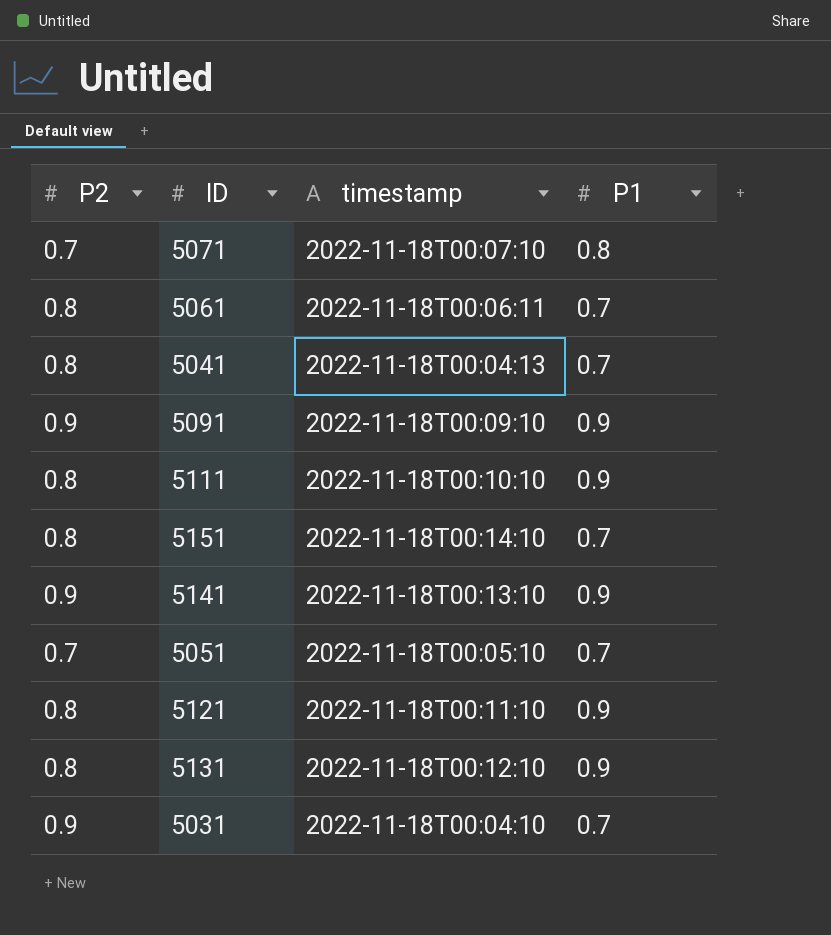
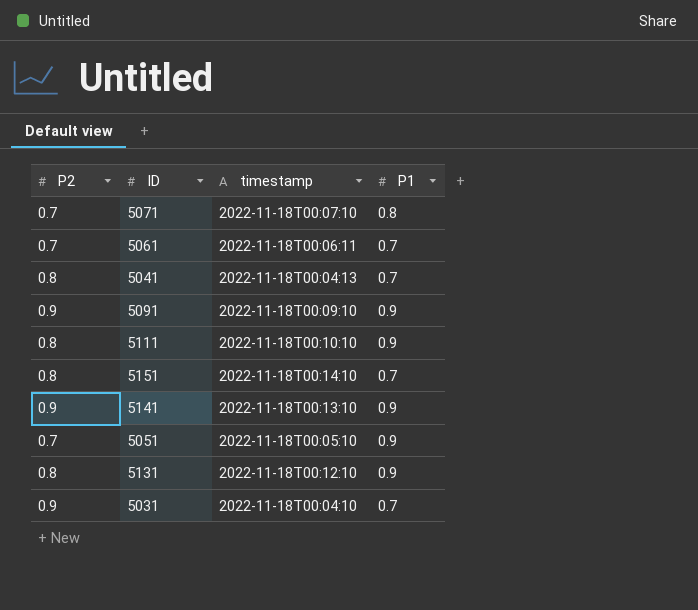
row 5121: 0.8 | 2022-11-18T00:11:10 | 0.9 -> none
5061 | P2: 0.8 -> 0.7
5051 | P1: 0.7 -> 0.9

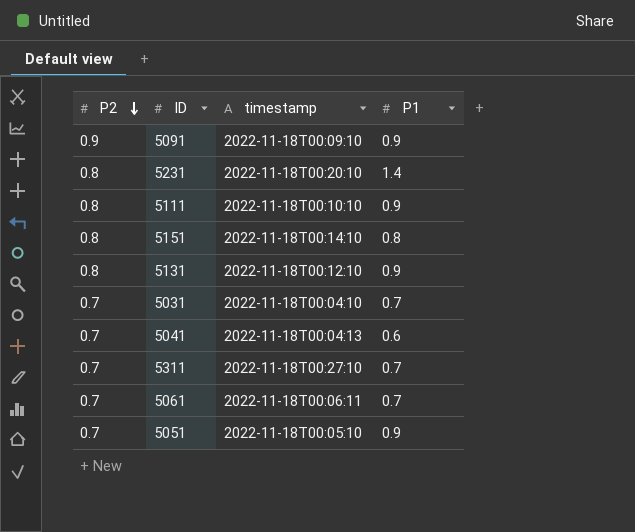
row order: none -> P2 descending
row 5071: 0.7 | 2022-11-18T00:07:10 | 0.8 -> none
row 5141: 0.9 | 2022-11-18T00:13:10 | 0.9 -> none
row 5231: none -> 0.8 | 2022-11-18T00:20:10 | 1.4
5151 | P1: 0.7 -> 0.8
5031 | P2: 0.9 -> 0.7
5041 | P2: 0.8 -> 0.7
5041 | P1: 0.7 -> 0.6
row 5311: none -> 0.7 | 2022-11-18T00:27:10 | 0.7

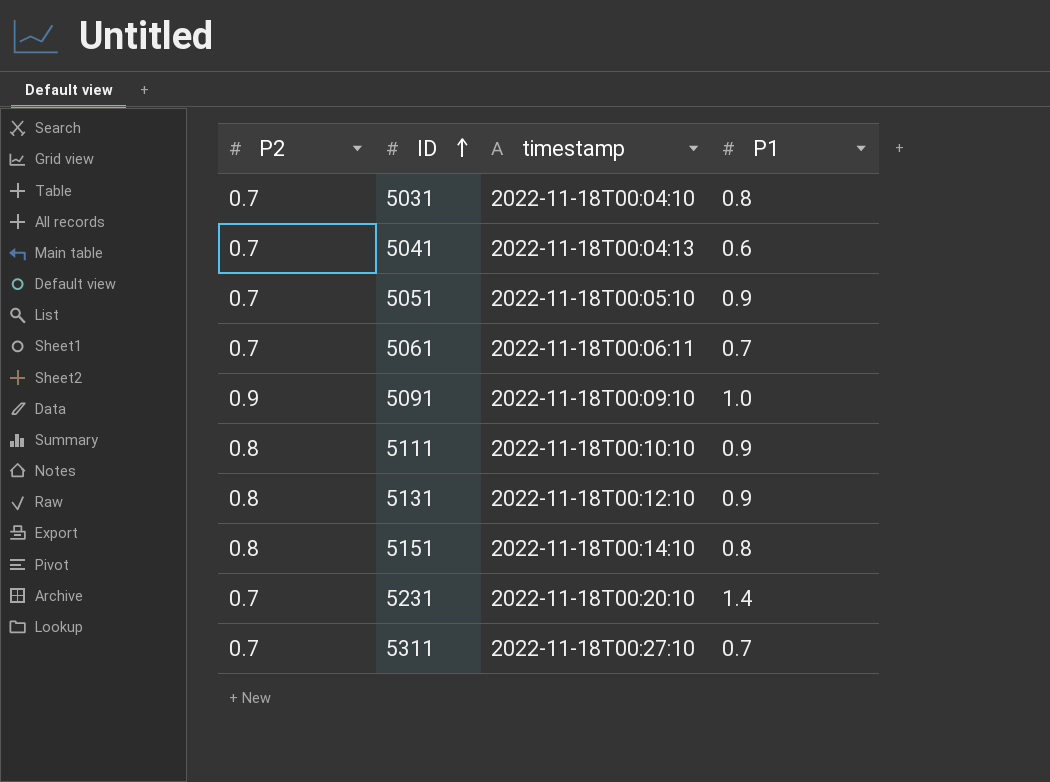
row order: P2 descending -> ID ascending
5031 | P1: 0.7 -> 0.8
5091 | P1: 0.9 -> 1.0
5231 | P2: 0.8 -> 0.7

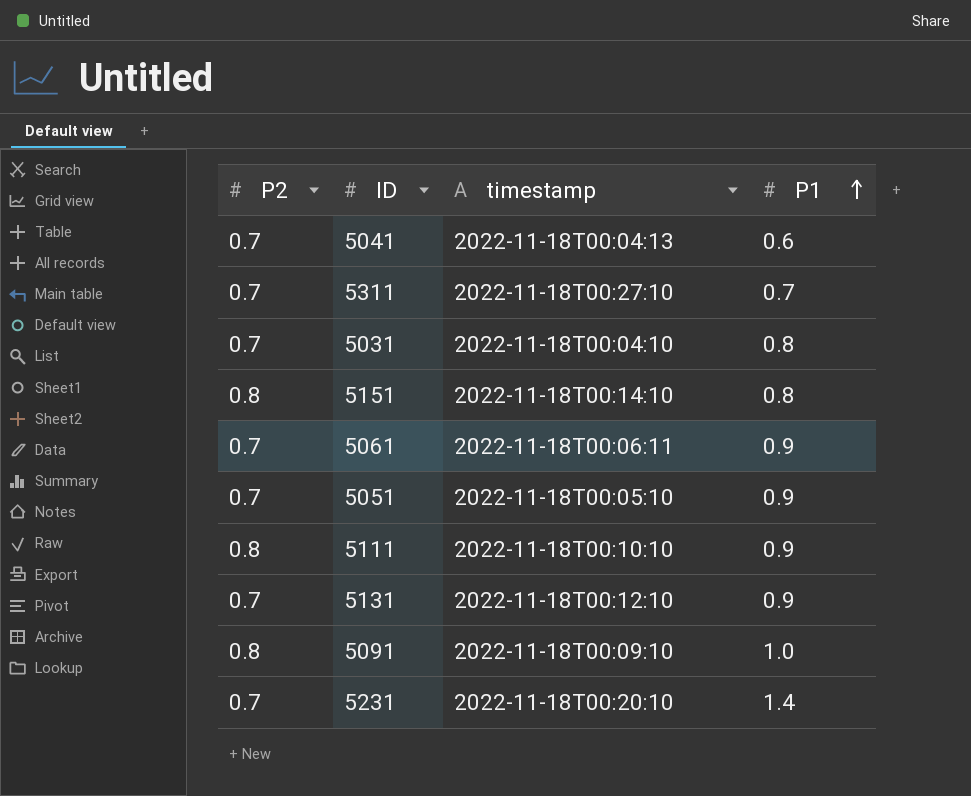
row order: ID ascending -> P1 ascending
5061 | P1: 0.7 -> 0.9
5131 | P2: 0.8 -> 0.7
5091 | P2: 0.9 -> 0.8

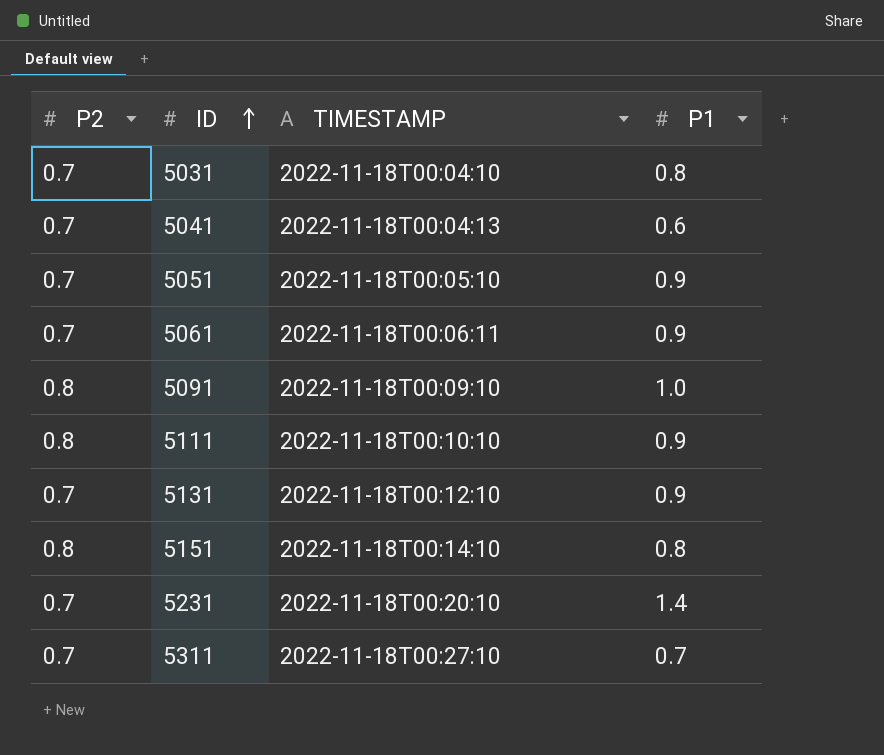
row order: P1 ascending -> ID ascending
column name: timestamp -> TIMESTAMP

